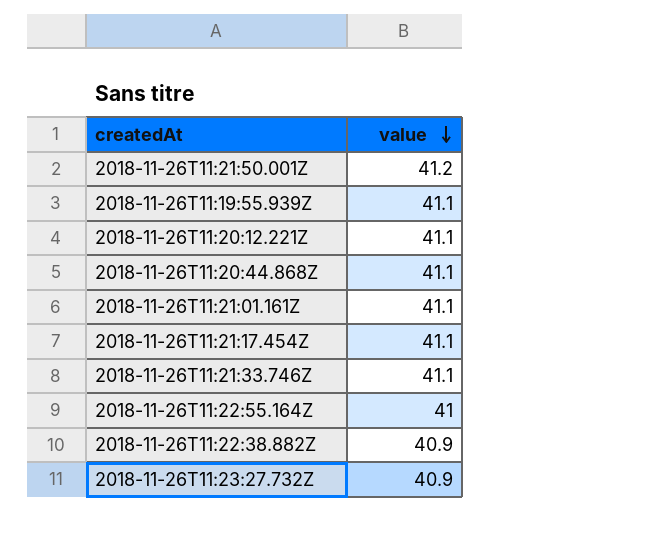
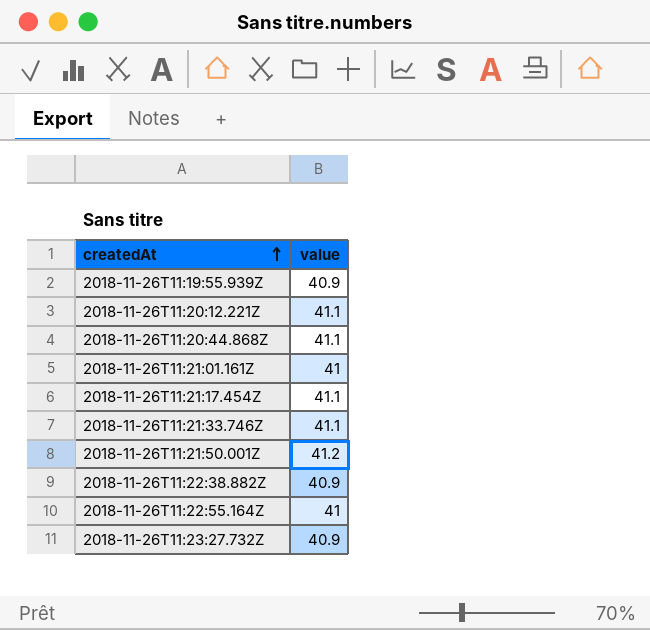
row order: value descending -> createdAt ascending
2018-11-26T11:19:55.939Z | value: 41.1 -> 40.9
2018-11-26T11:21:01.161Z | value: 41.1 -> 41

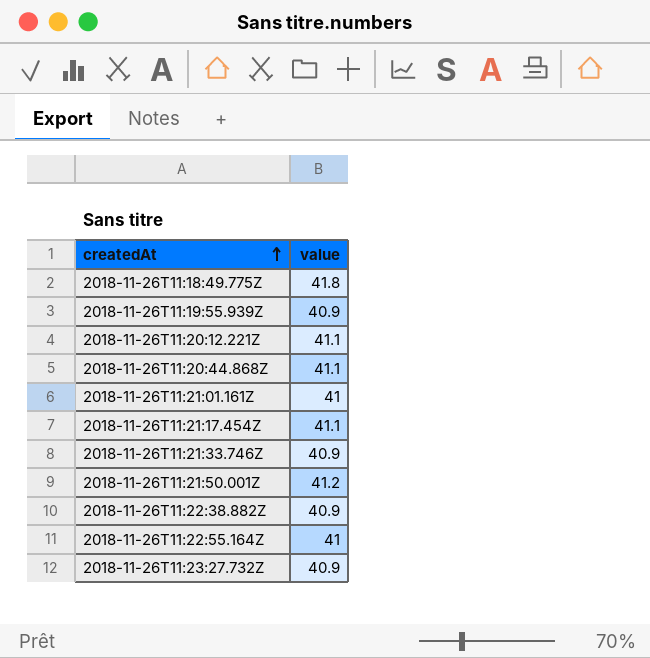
row 2018-11-26T11:18:49.775Z: none -> 41.8
2018-11-26T11:21:33.746Z | value: 41.1 -> 40.9

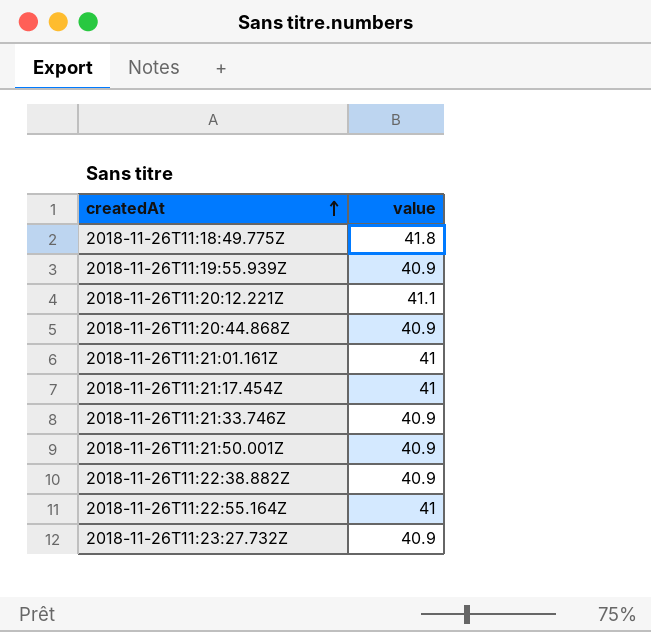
2018-11-26T11:20:44.868Z | value: 41.1 -> 40.9
2018-11-26T11:21:17.454Z | value: 41.1 -> 41
2018-11-26T11:21:50.001Z | value: 41.2 -> 40.9

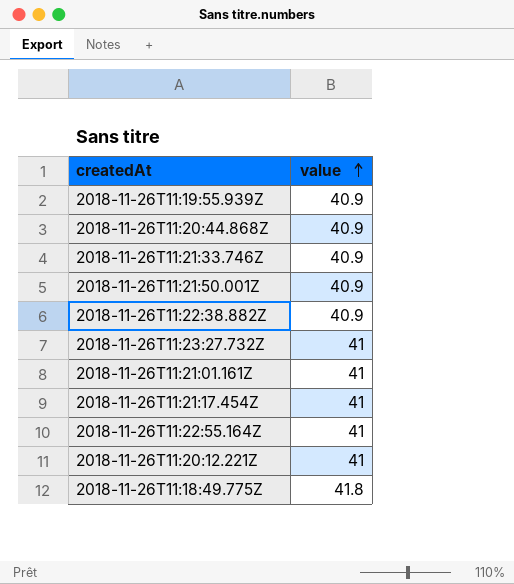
row order: createdAt ascending -> value ascending
2018-11-26T11:23:27.732Z | value: 40.9 -> 41
2018-11-26T11:20:12.221Z | value: 41.1 -> 41

